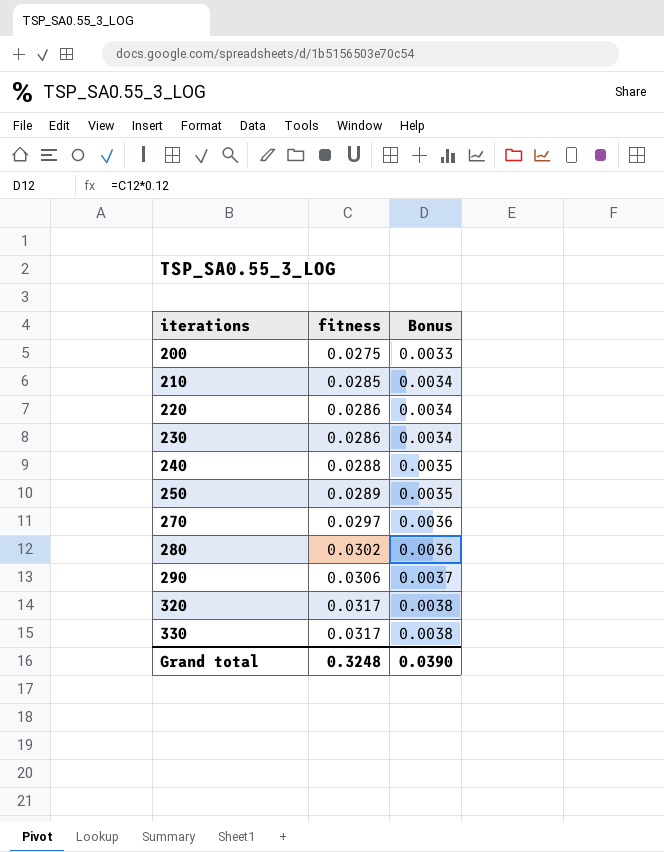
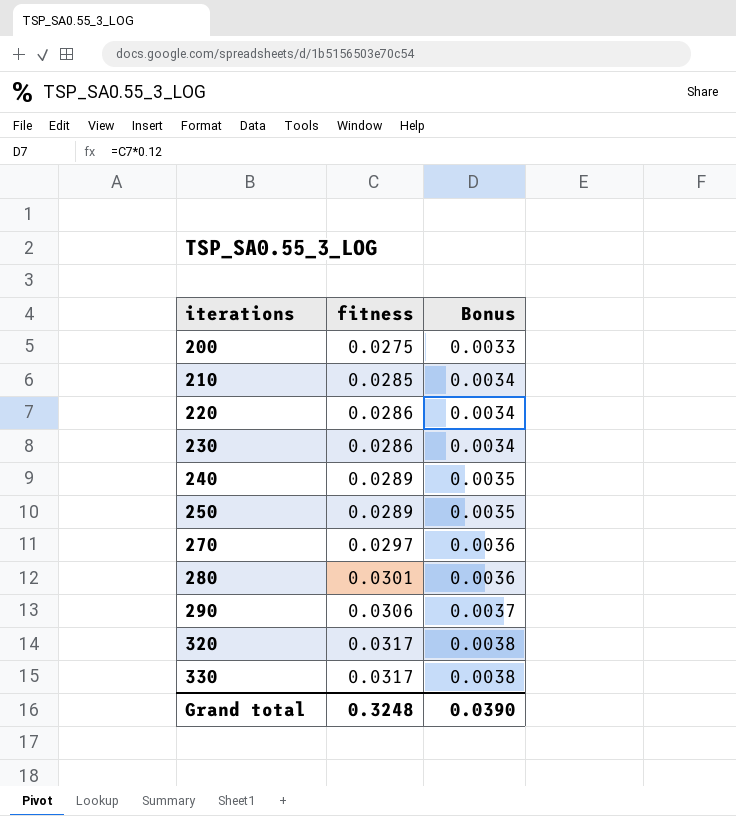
240 | fitness: 0.0288 -> 0.0289
280 | fitness: 0.0302 -> 0.0301

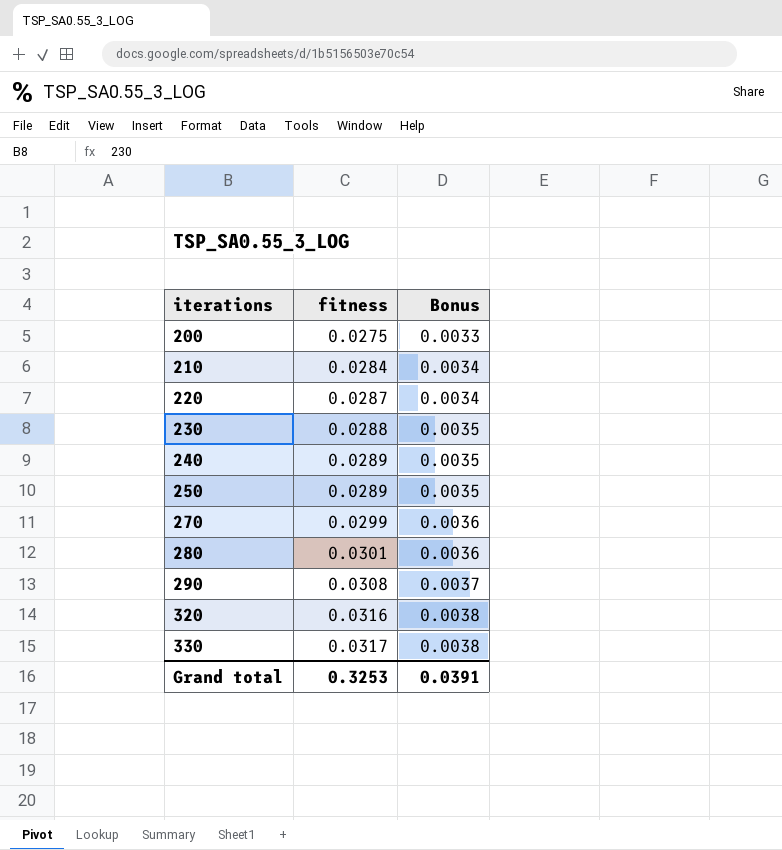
210 | fitness: 0.0285 -> 0.0284
220 | fitness: 0.0286 -> 0.0287
230 | fitness: 0.0286 -> 0.0288
230 | Bonus: 0.0034 -> 0.0035
270 | fitness: 0.0297 -> 0.0299
290 | fitness: 0.0306 -> 0.0308
320 | fitness: 0.0317 -> 0.0316
Grand total | fitness: 0.3248 -> 0.3253
Grand total | Bonus: 0.0390 -> 0.0391

